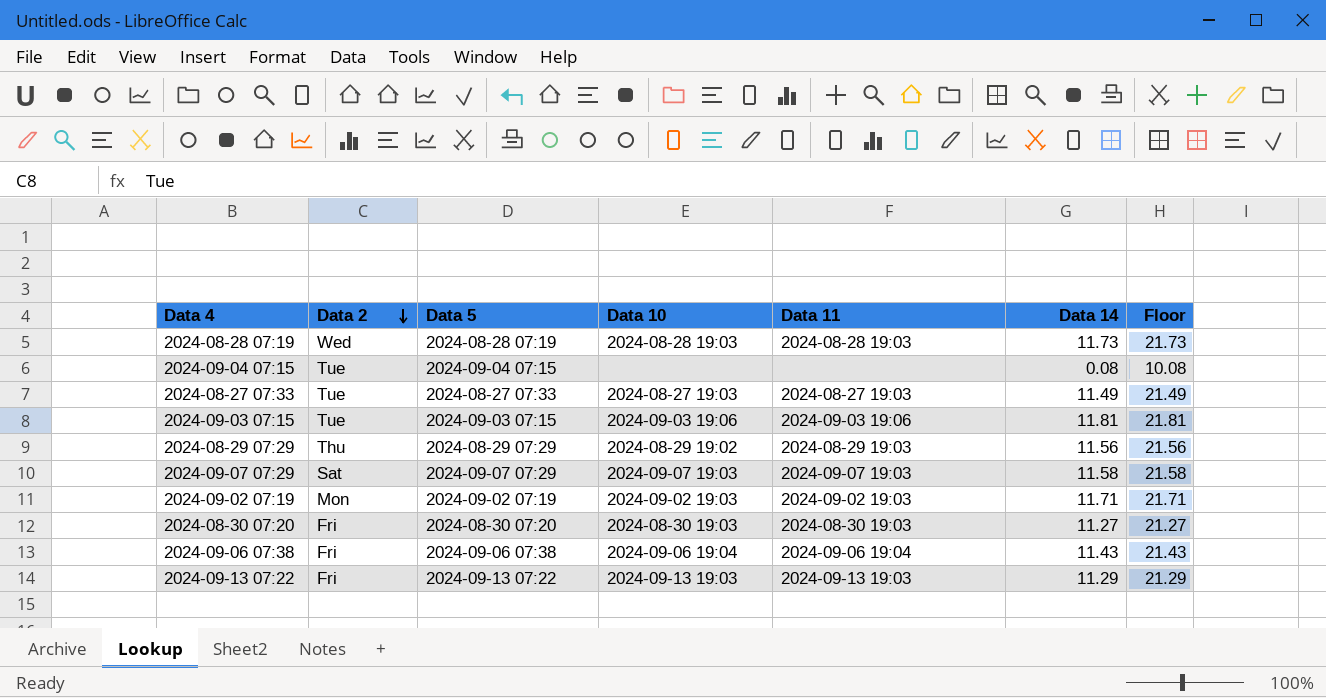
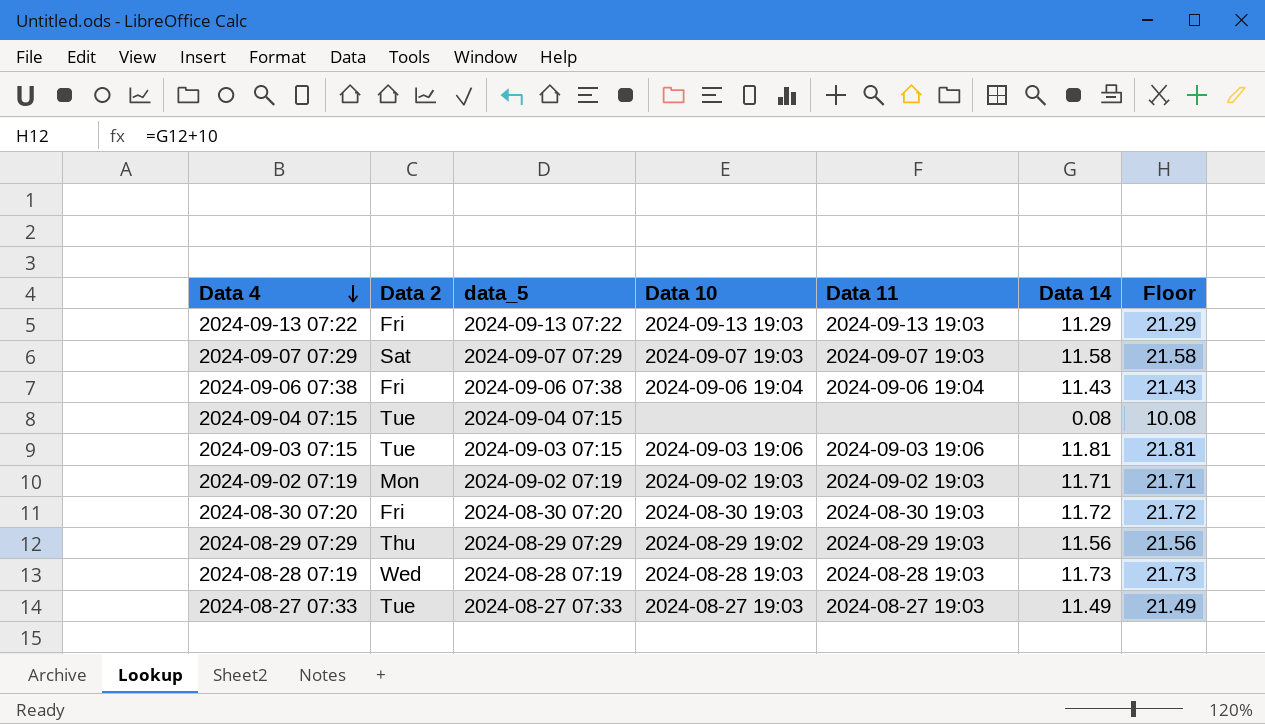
row order: Data 2 descending -> Data 4 descending
column name: Data 5 -> data_5
2024-08-30 07:20 | Data 14: 11.27 -> 11.72
2024-08-30 07:20 | Floor: 21.27 -> 21.72

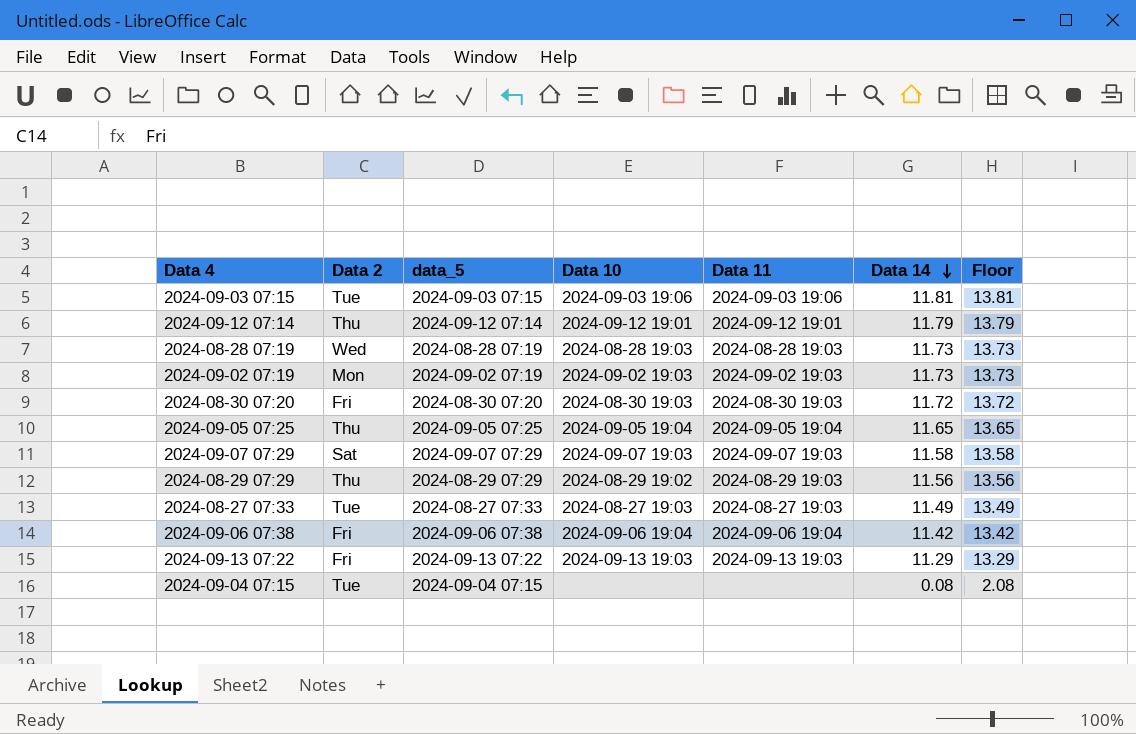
row order: Data 4 descending -> Data 14 descending
column Floor | formula: [Data 14] + 10 -> [Data 14] + 2
row 2024-09-12 07:14: none -> Thu | 2024-09-12 07:14 | 2024-09-12 19:01 | 2024-09-12 19:01 | 11.79 | 13.79
2024-09-02 07:19 | Data 14: 11.71 -> 11.73
row 2024-09-05 07:25: none -> Thu | 2024-09-05 07:25 | 2024-09-05 19:04 | 2024-09-05 19:04 | 11.65 | 13.65
2024-09-06 07:38 | Data 14: 11.43 -> 11.42

